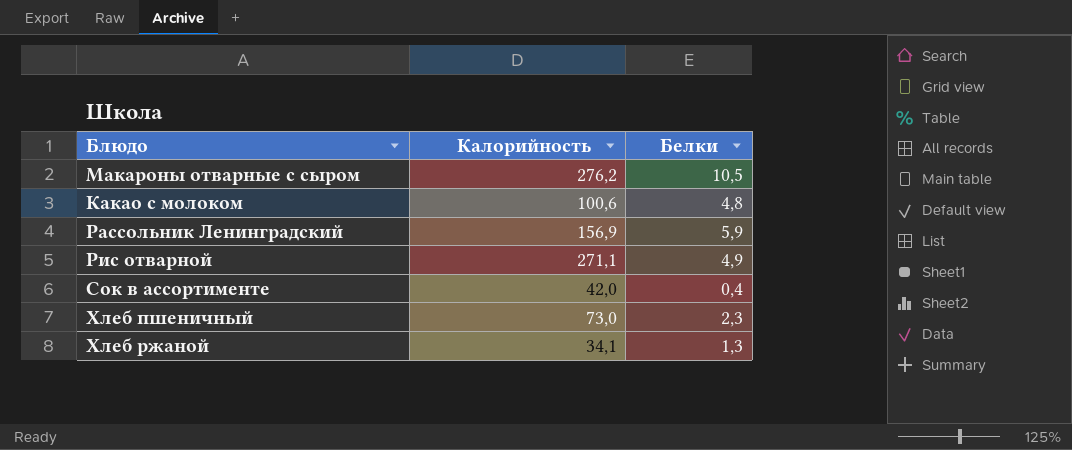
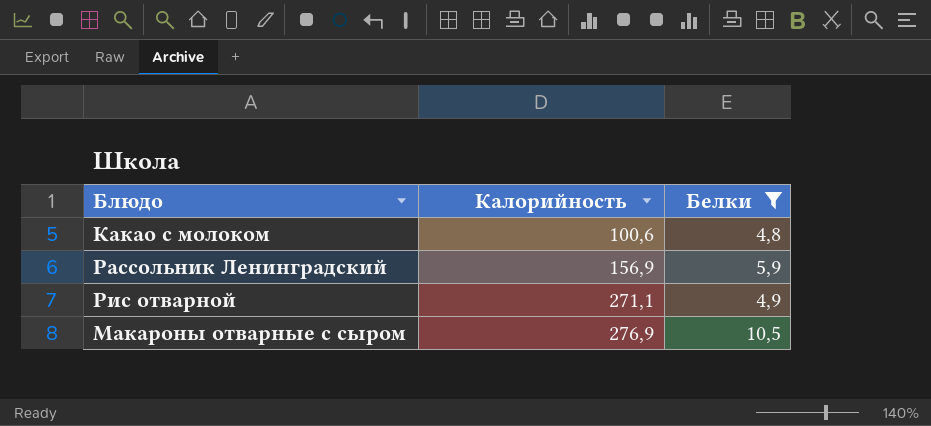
filter: none -> Белки >= 4,8
row order: none -> Калорийность ascending
Макароны отварные с сыром | Калорийность: 276,2 -> 276,9

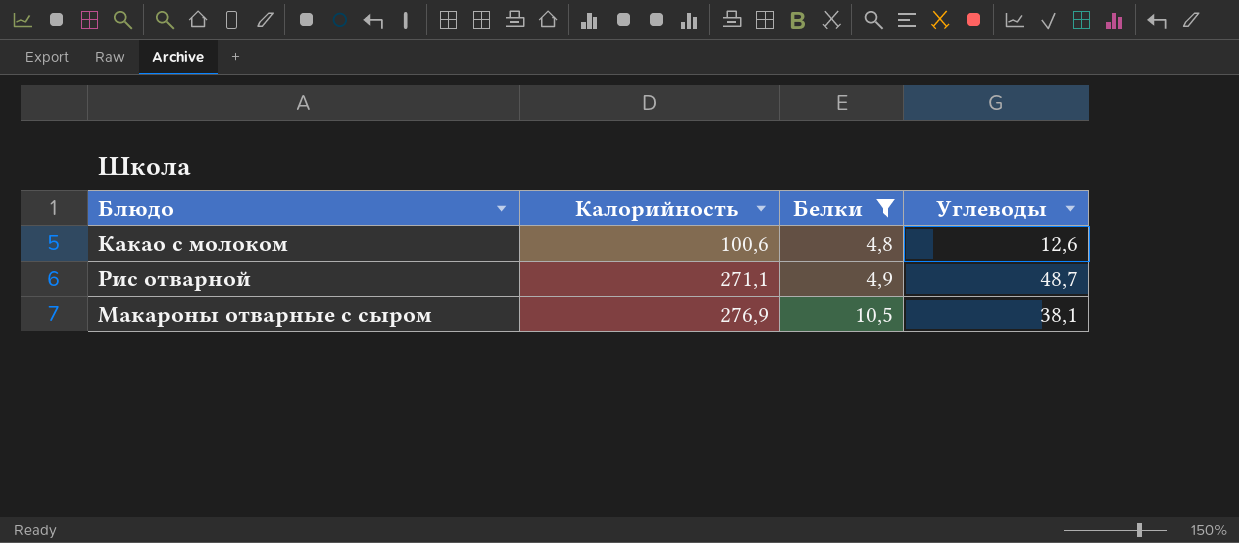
column Углеводы | position: none -> 4
row Рассольник Ленинградский: 156,9 | 5,9 -> none

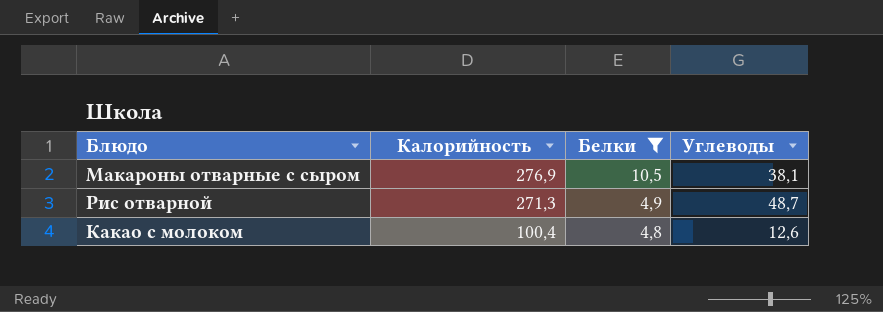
row order: Калорийность ascending -> Калорийность descending
Рис отварной | Калорийность: 271,1 -> 271,3
Какао с молоком | Калорийность: 100,6 -> 100,4

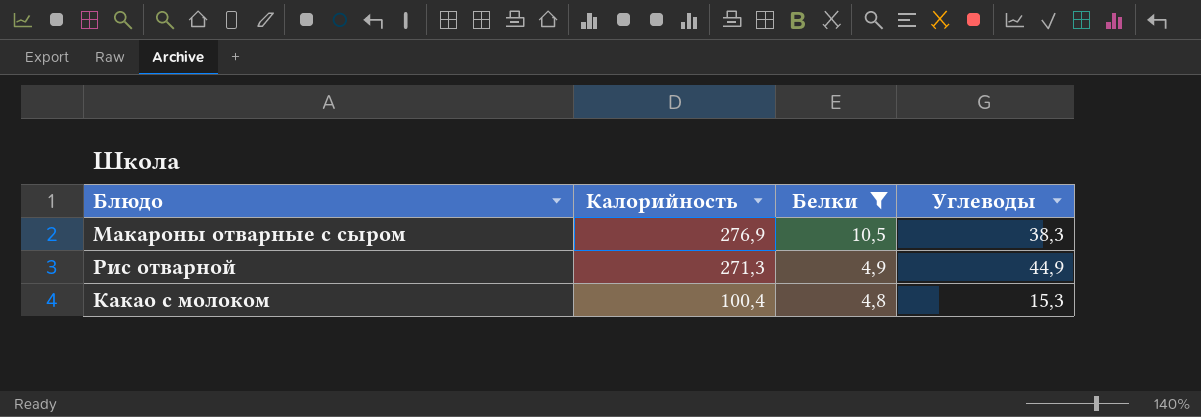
Макароны отварные с сыром | Углеводы: 38,1 -> 38,3
Рис отварной | Углеводы: 48,7 -> 44,9
Какао с молоком | Углеводы: 12,6 -> 15,3

